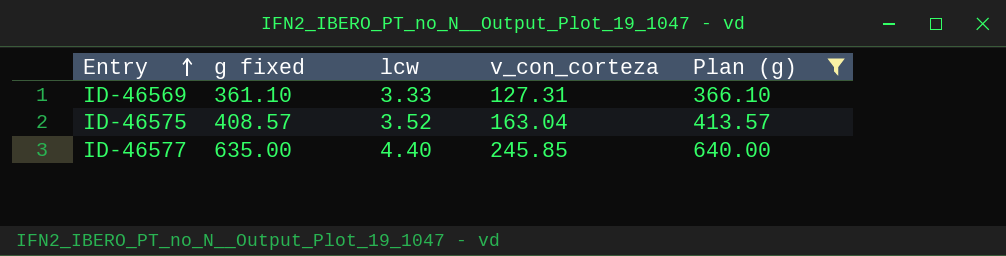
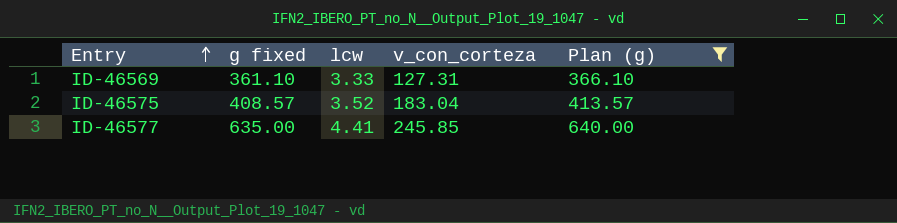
ID-46575 | v_con_corteza: 163.04 -> 183.04
ID-46577 | lcw: 4.40 -> 4.41

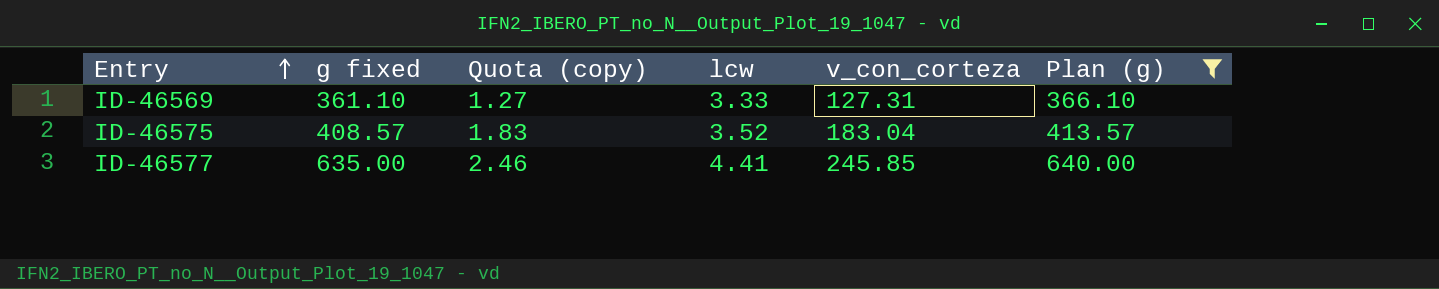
column Quota (copy) | formula: none -> [v_con_corteza] * 0.01

